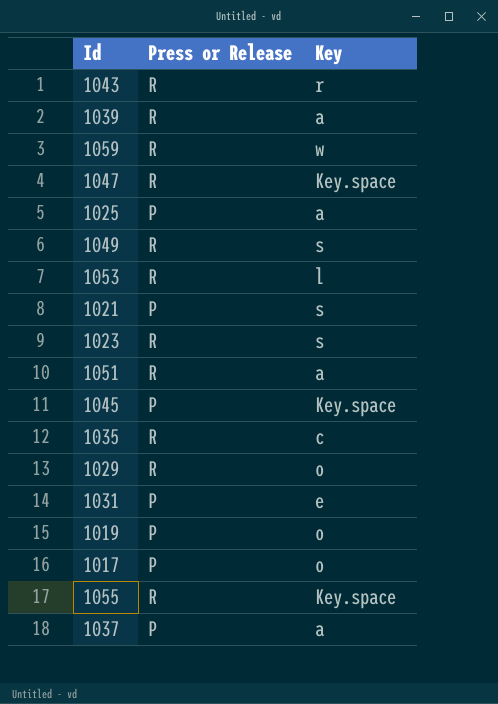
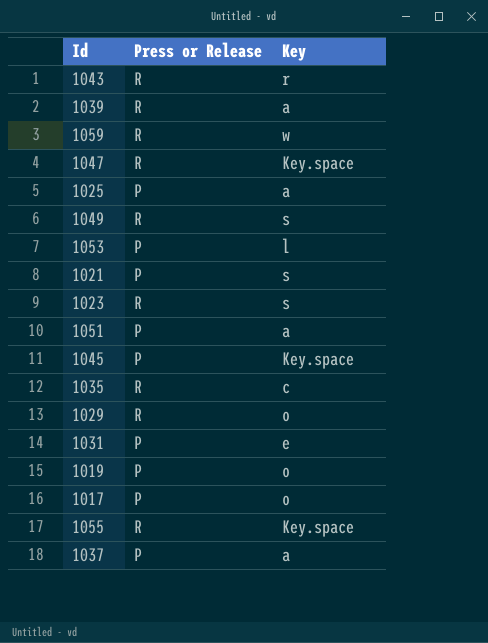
1053 | Press or Release: R -> P
1051 | Press or Release: R -> P

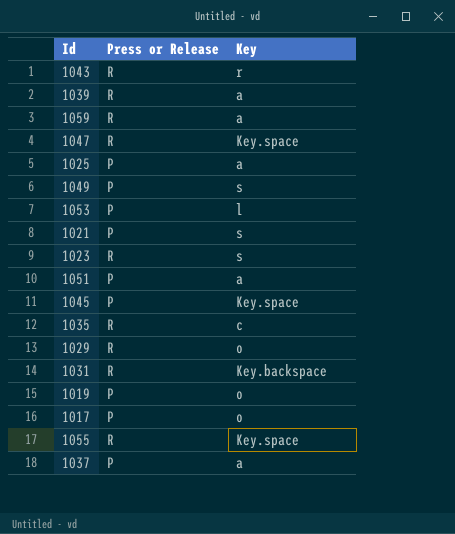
1059 | Key: w -> a
1049 | Press or Release: R -> P
1031 | Press or Release: P -> R
1031 | Key: e -> Key.backspace

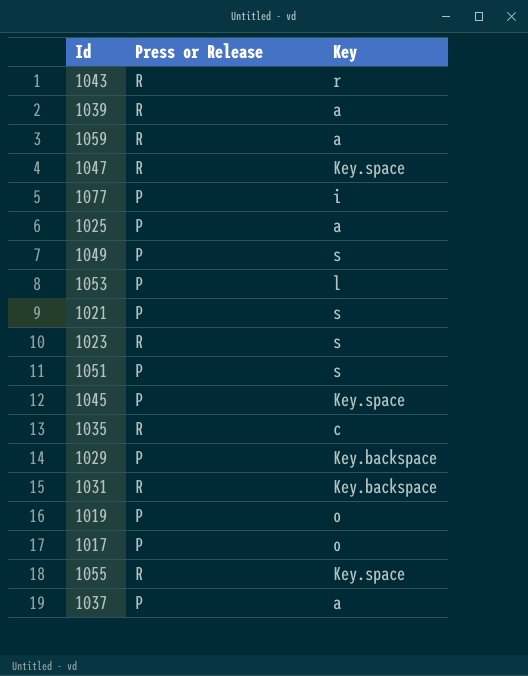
row 1077: none -> P | i
1051 | Key: a -> s
1029 | Press or Release: R -> P
1029 | Key: o -> Key.backspace

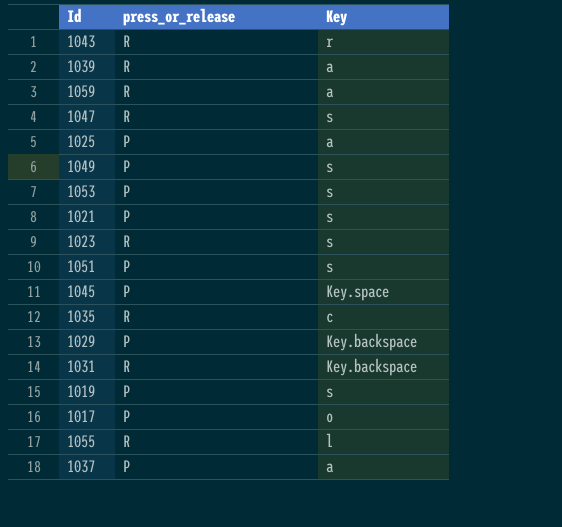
column name: Press or Release -> press_or_release
row 1077: P | i -> none
1047 | Key: Key.space -> s
1053 | Key: l -> s
1019 | Key: o -> s
1055 | Key: Key.space -> l

